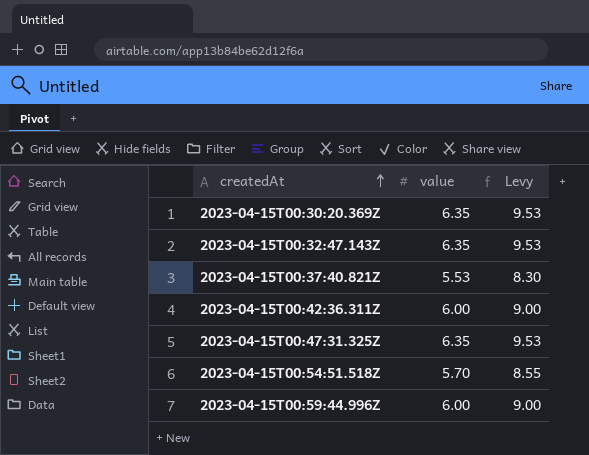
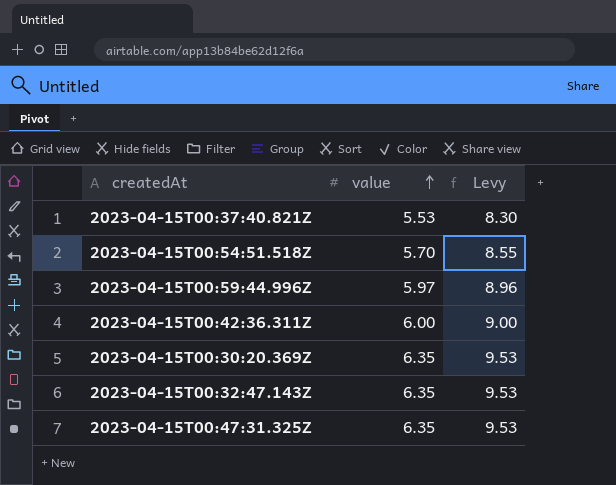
row order: createdAt ascending -> value ascending
2023-04-15T00:59:44.996Z | value: 6.00 -> 5.97
2023-04-15T00:59:44.996Z | Levy: 9.00 -> 8.96

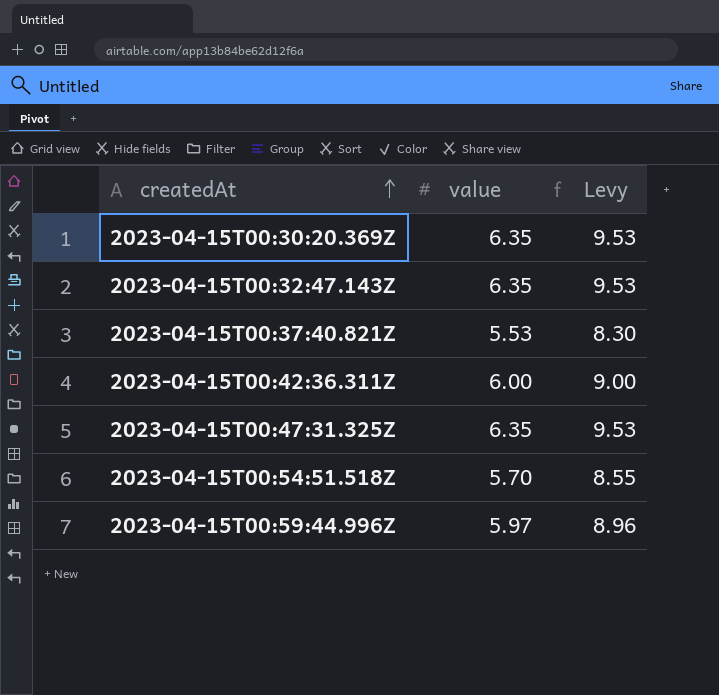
row order: value ascending -> createdAt ascending

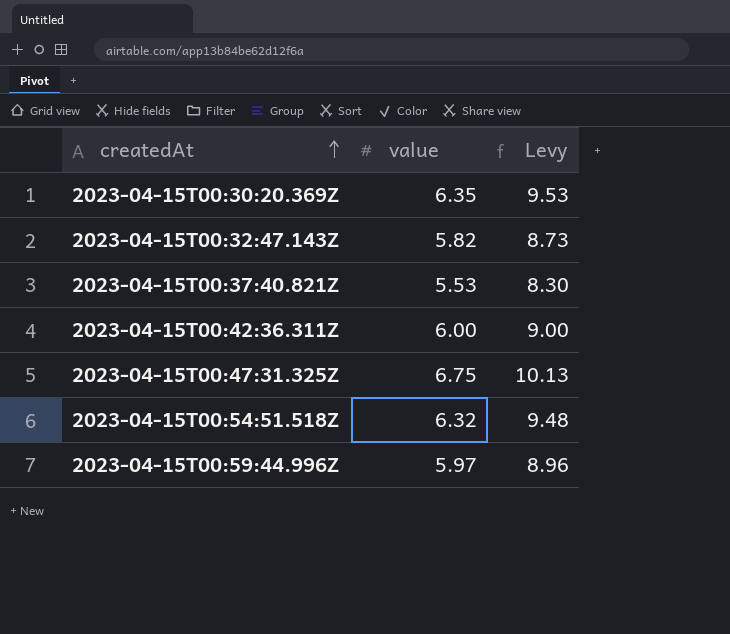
2023-04-15T00:32:47.143Z | value: 6.35 -> 5.82
2023-04-15T00:32:47.143Z | Levy: 9.53 -> 8.73
2023-04-15T00:47:31.325Z | value: 6.35 -> 6.75
2023-04-15T00:47:31.325Z | Levy: 9.53 -> 10.13
2023-04-15T00:54:51.518Z | value: 5.70 -> 6.32
2023-04-15T00:54:51.518Z | Levy: 8.55 -> 9.48

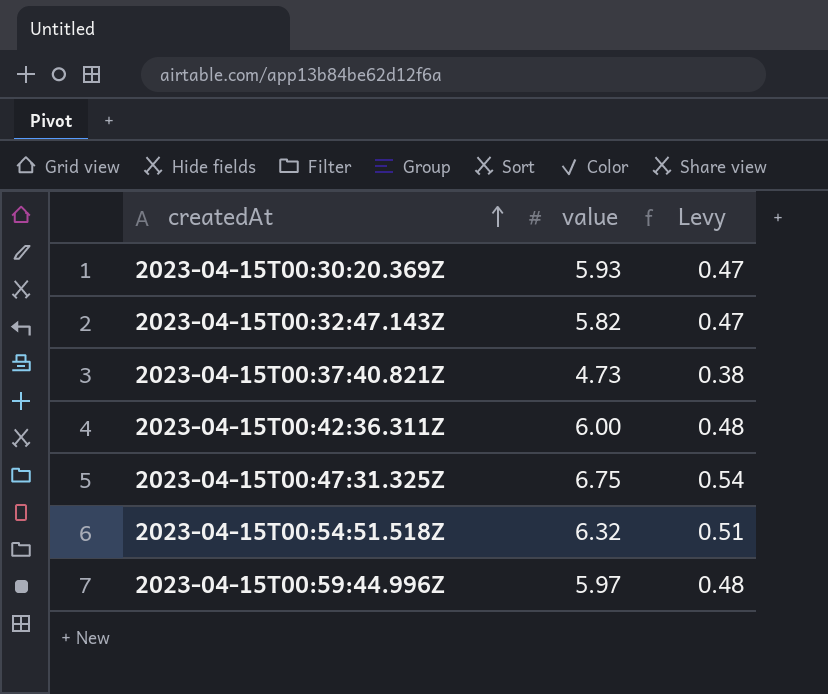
column Levy | formula: [value] * 1.5 -> [value] * 0.08
2023-04-15T00:30:20.369Z | value: 6.35 -> 5.93
2023-04-15T00:37:40.821Z | value: 5.53 -> 4.73

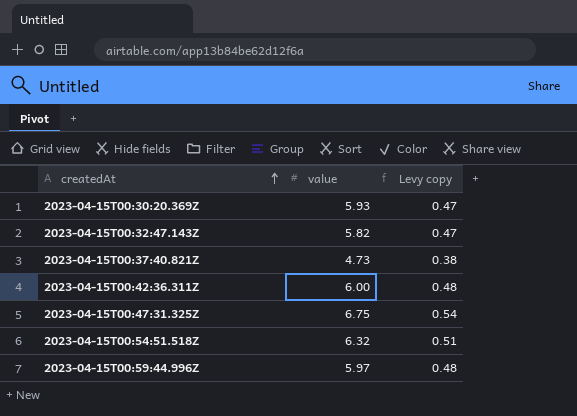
column name: Levy -> Levy copy

